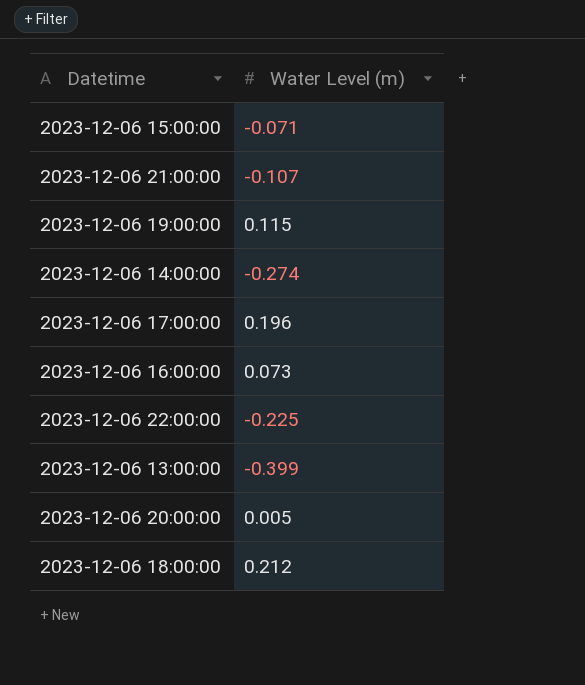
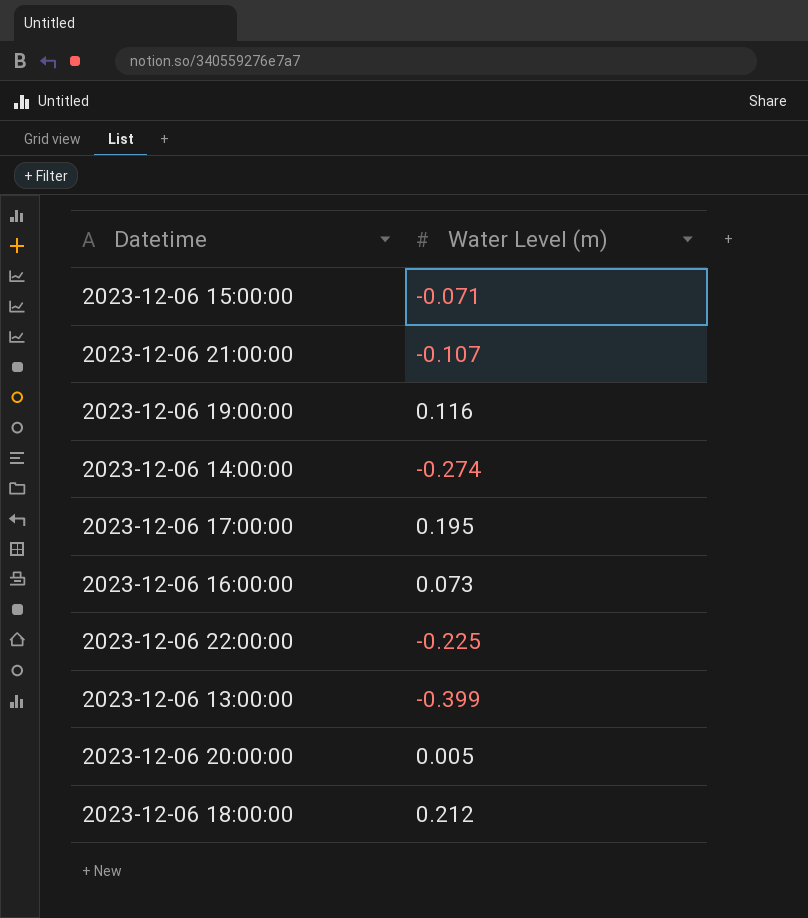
2023-12-06 19:00:00 | Water Level (m): 0.115 -> 0.116
2023-12-06 17:00:00 | Water Level (m): 0.196 -> 0.195

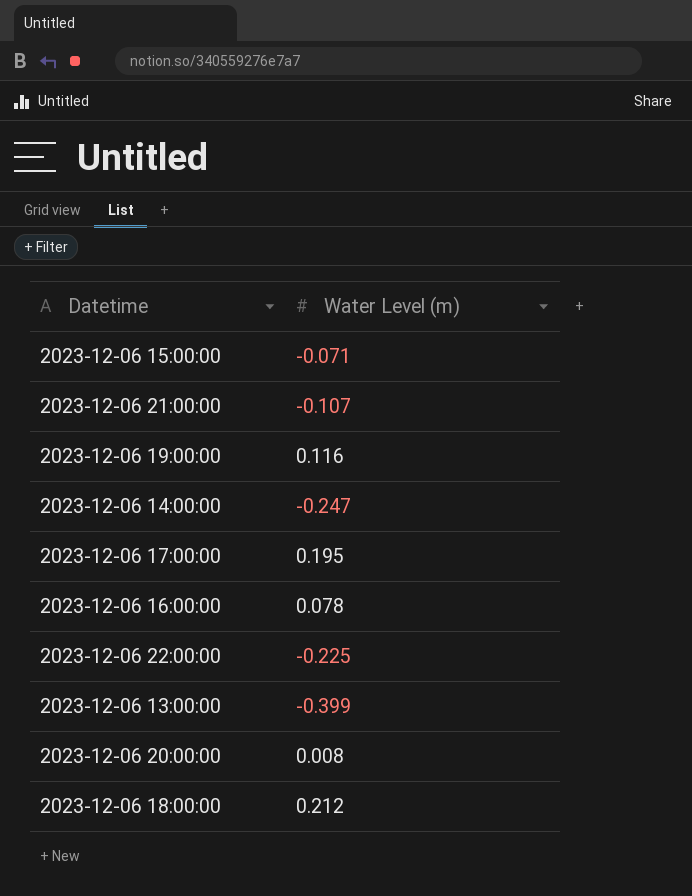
2023-12-06 14:00:00 | Water Level (m): -0.274 -> -0.247
2023-12-06 16:00:00 | Water Level (m): 0.073 -> 0.078
2023-12-06 20:00:00 | Water Level (m): 0.005 -> 0.008

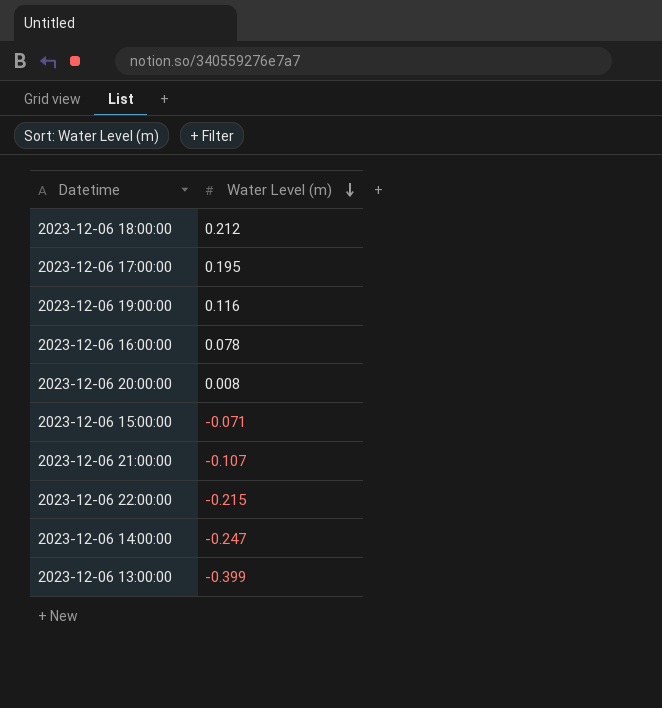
row order: none -> Water Level (m) descending
2023-12-06 22:00:00 | Water Level (m): -0.225 -> -0.215

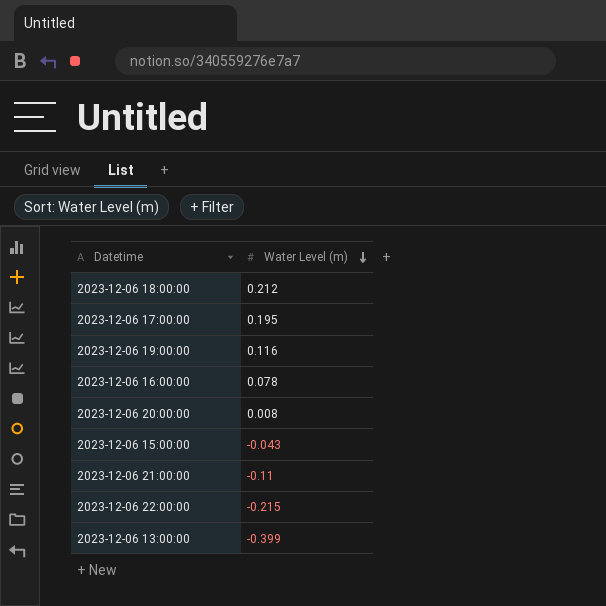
row 2023-12-06 14:00:00: -0.247 -> none
2023-12-06 15:00:00 | Water Level (m): -0.071 -> -0.043
2023-12-06 21:00:00 | Water Level (m): -0.107 -> -0.11

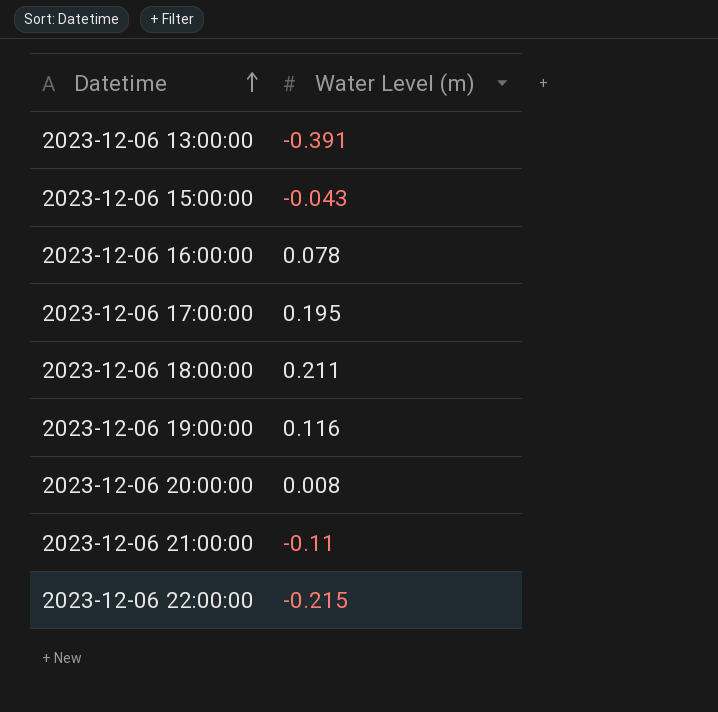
row order: Water Level (m) descending -> Datetime ascending
2023-12-06 13:00:00 | Water Level (m): -0.399 -> -0.391
2023-12-06 18:00:00 | Water Level (m): 0.212 -> 0.211

